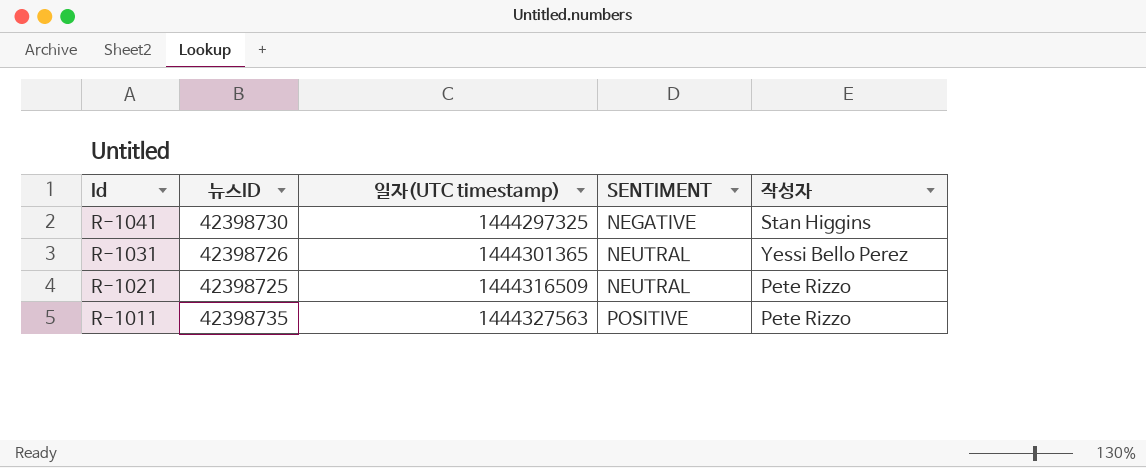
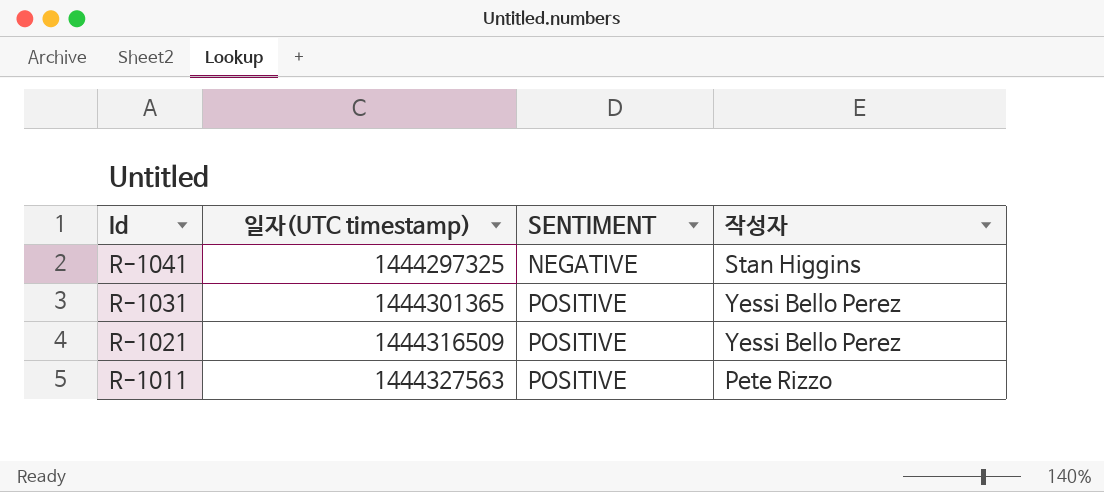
column 뉴스ID | position: 2 -> none
R-1031 | SENTIMENT: NEUTRAL -> POSITIVE
R-1021 | SENTIMENT: NEUTRAL -> POSITIVE
R-1021 | 작성자: Pete Rizzo -> Yessi Bello Perez

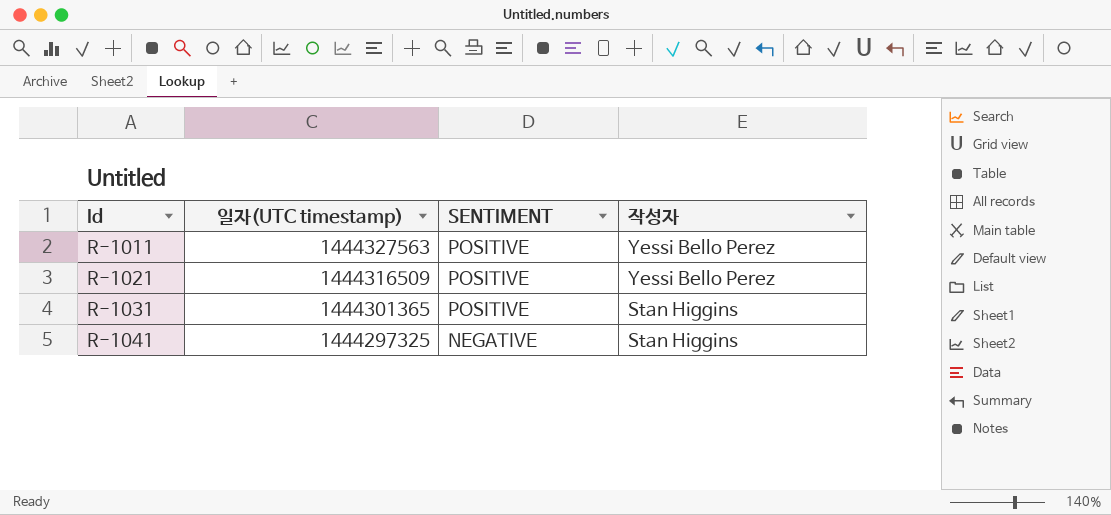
row order: Id descending -> Id ascending
R-1011 | 작성자: Pete Rizzo -> Yessi Bello Perez
R-1031 | 작성자: Yessi Bello Perez -> Stan Higgins

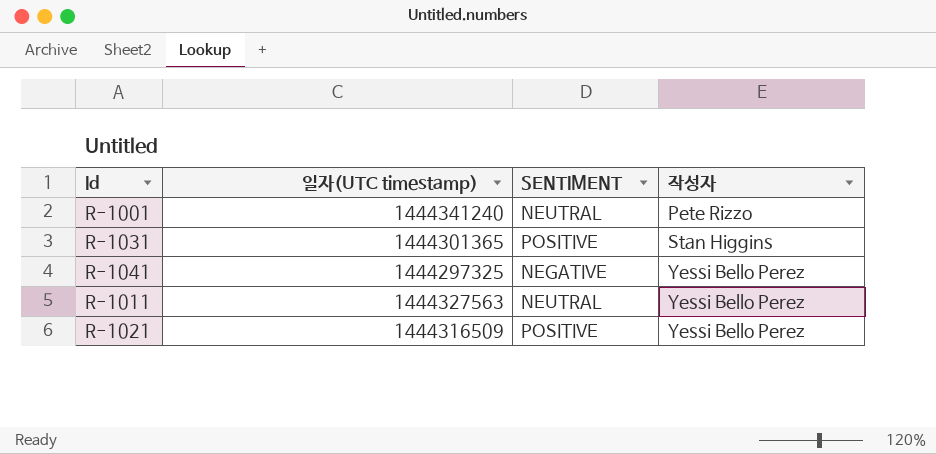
row order: Id ascending -> 작성자 ascending
row R-1001: none -> 1444341240 | NEUTRAL | Pete Rizzo
R-1041 | 작성자: Stan Higgins -> Yessi Bello Perez
R-1011 | SENTIMENT: POSITIVE -> NEUTRAL

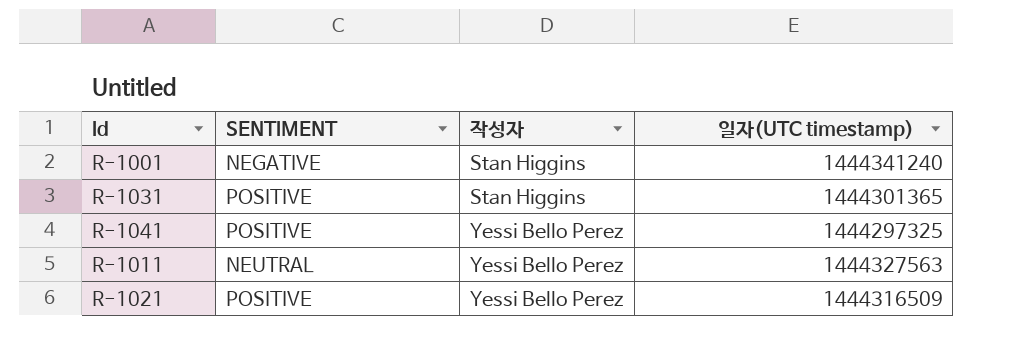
column 일자(UTC timestamp) | position: 2 -> 4
R-1001 | SENTIMENT: NEUTRAL -> NEGATIVE
R-1001 | 작성자: Pete Rizzo -> Stan Higgins
R-1041 | SENTIMENT: NEGATIVE -> POSITIVE

